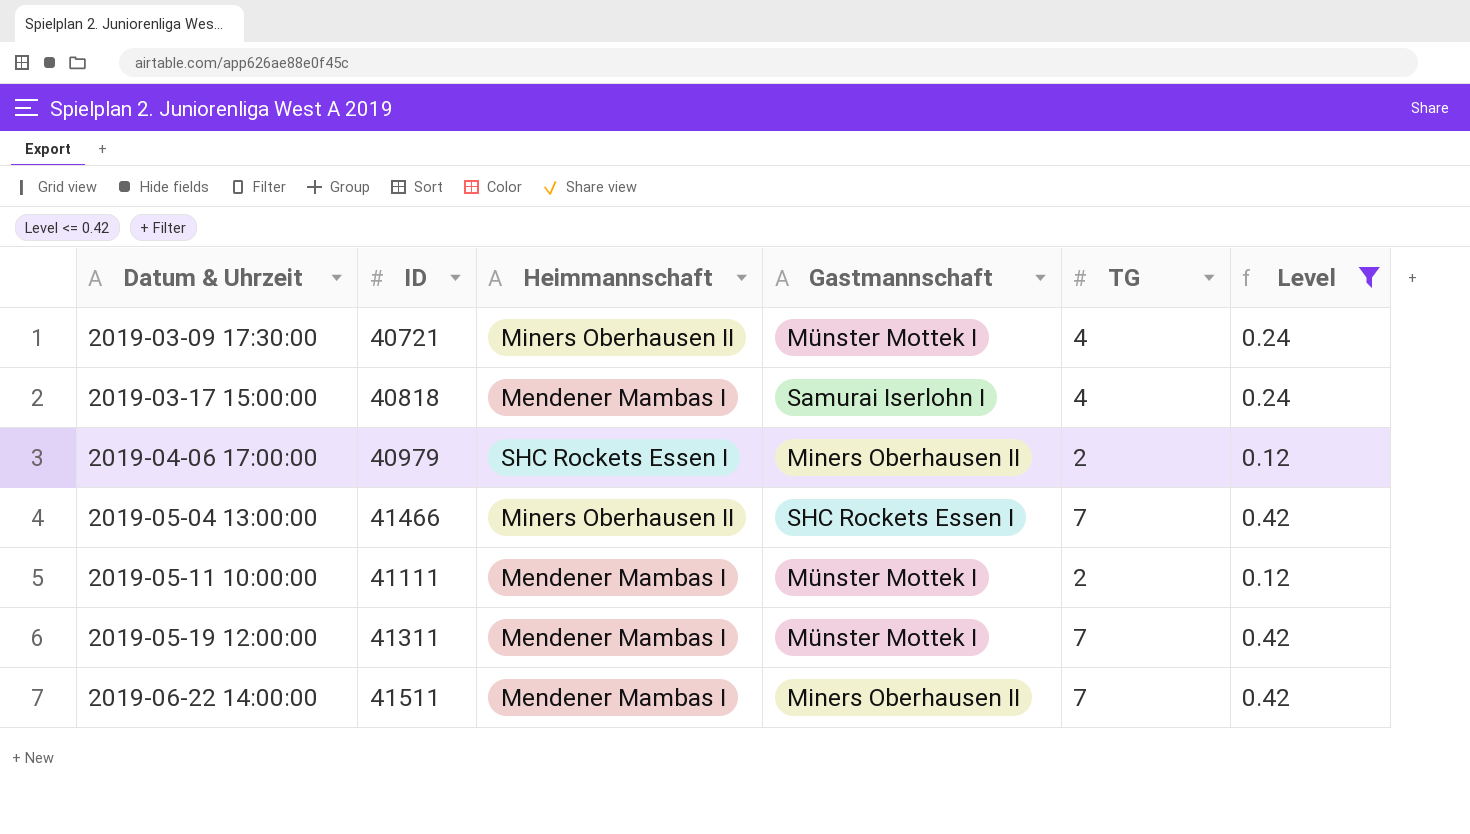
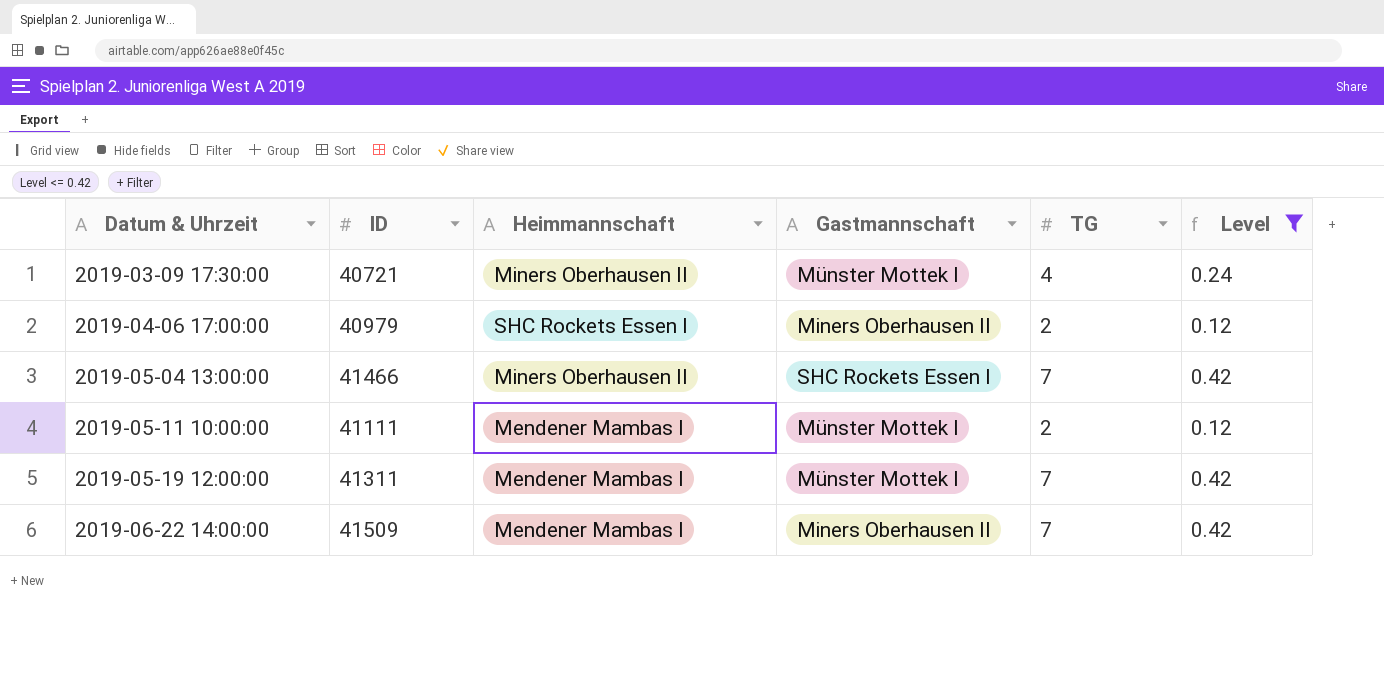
row 2019-03-17 15:00:00: 40818 | Mendener Mambas I | Samurai Iserlohn I | 4 | 0.24 -> none
2019-06-22 14:00:00 | ID: 41511 -> 41509

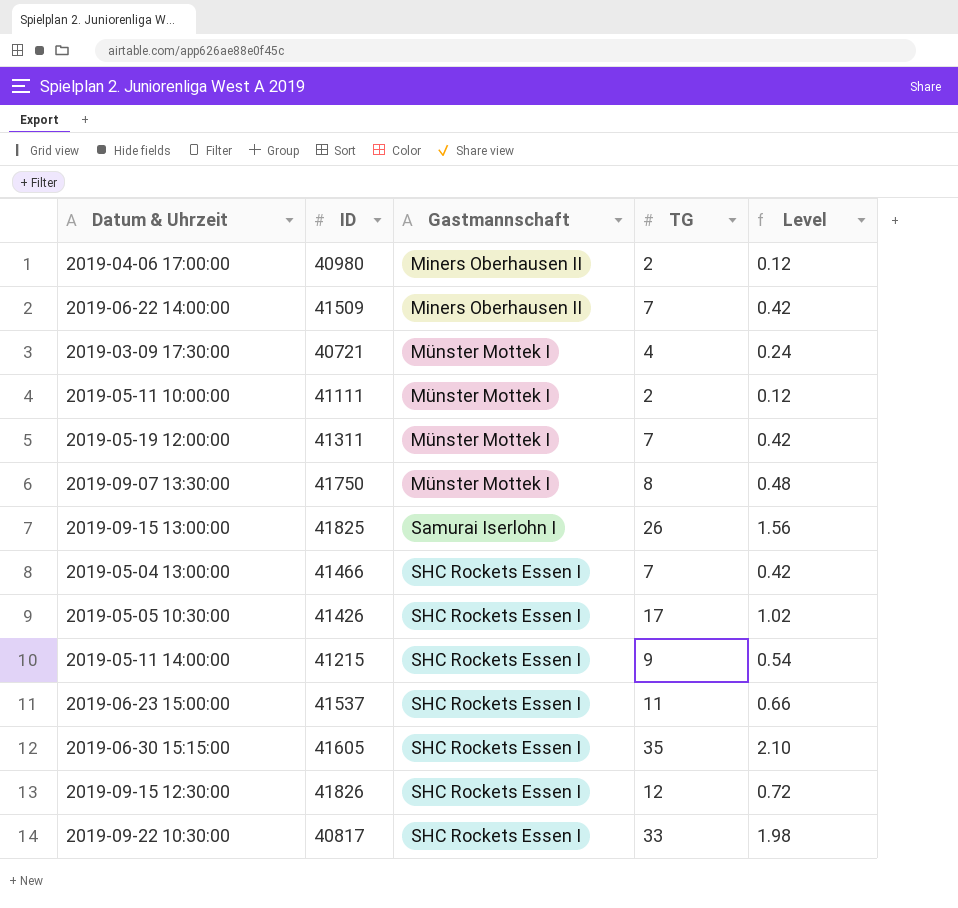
filter: Level <= 0.42 -> none
row order: Datum & Uhrzeit ascending -> Gastmannschaft ascending
column Heimmannschaft | position: 3 -> none
2019-04-06 17:00:00 | ID: 40979 -> 40980

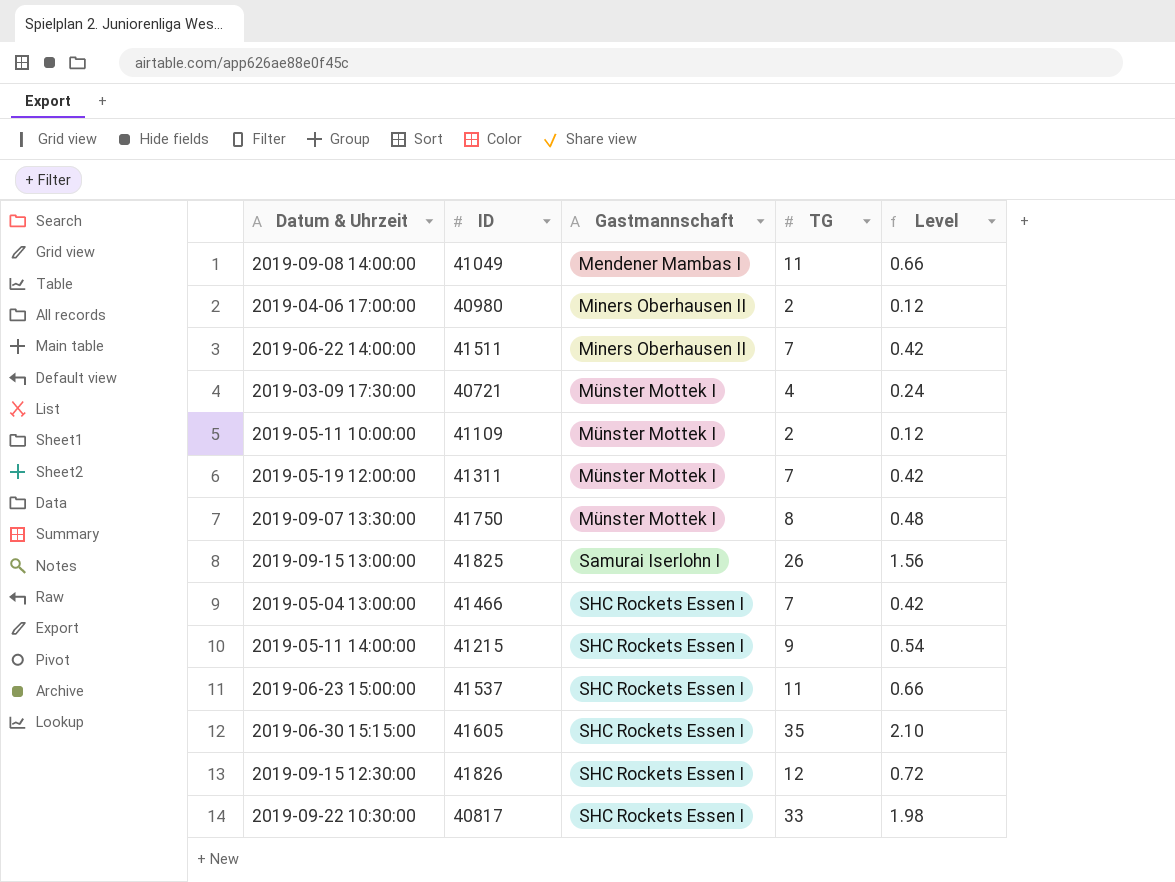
row 2019-05-05 10:30:00: 41426 | SHC Rockets Essen I | 17 | 1.02 -> none
row 2019-09-08 14:00:00: none -> 41049 | Mendener Mambas I | 11 | 0.66
2019-06-22 14:00:00 | ID: 41509 -> 41511
2019-05-11 10:00:00 | ID: 41111 -> 41109

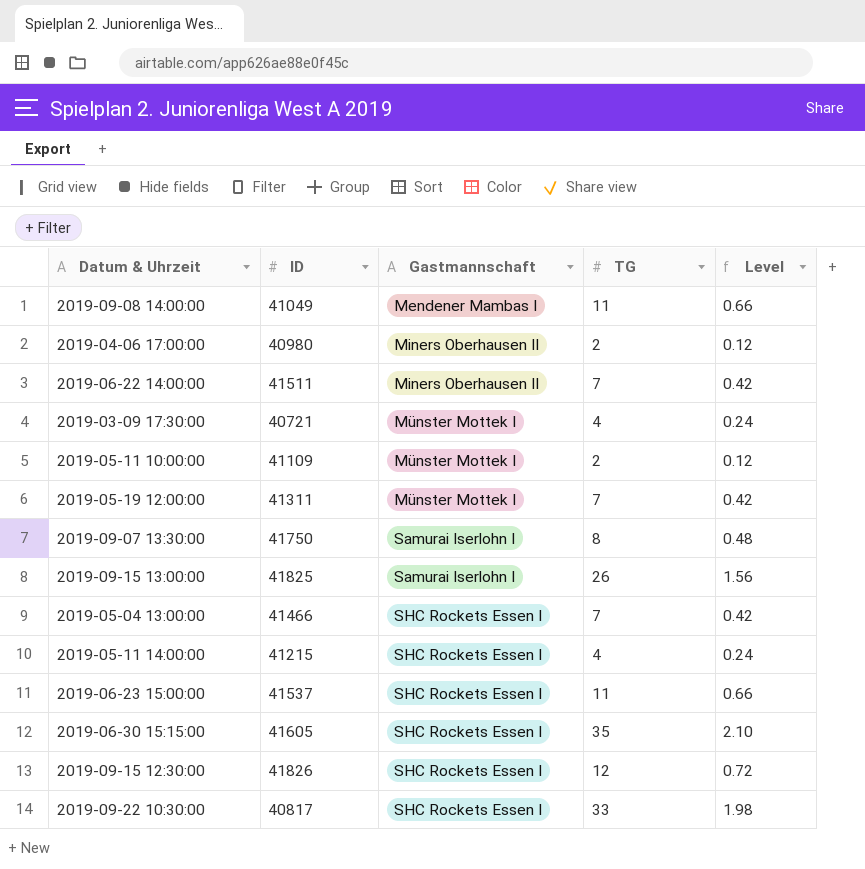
2019-09-07 13:30:00 | Gastmannschaft: Münster Mottek I -> Samurai Iserlohn I
2019-05-11 14:00:00 | TG: 9 -> 4
2019-05-11 14:00:00 | Level: 0.54 -> 0.24

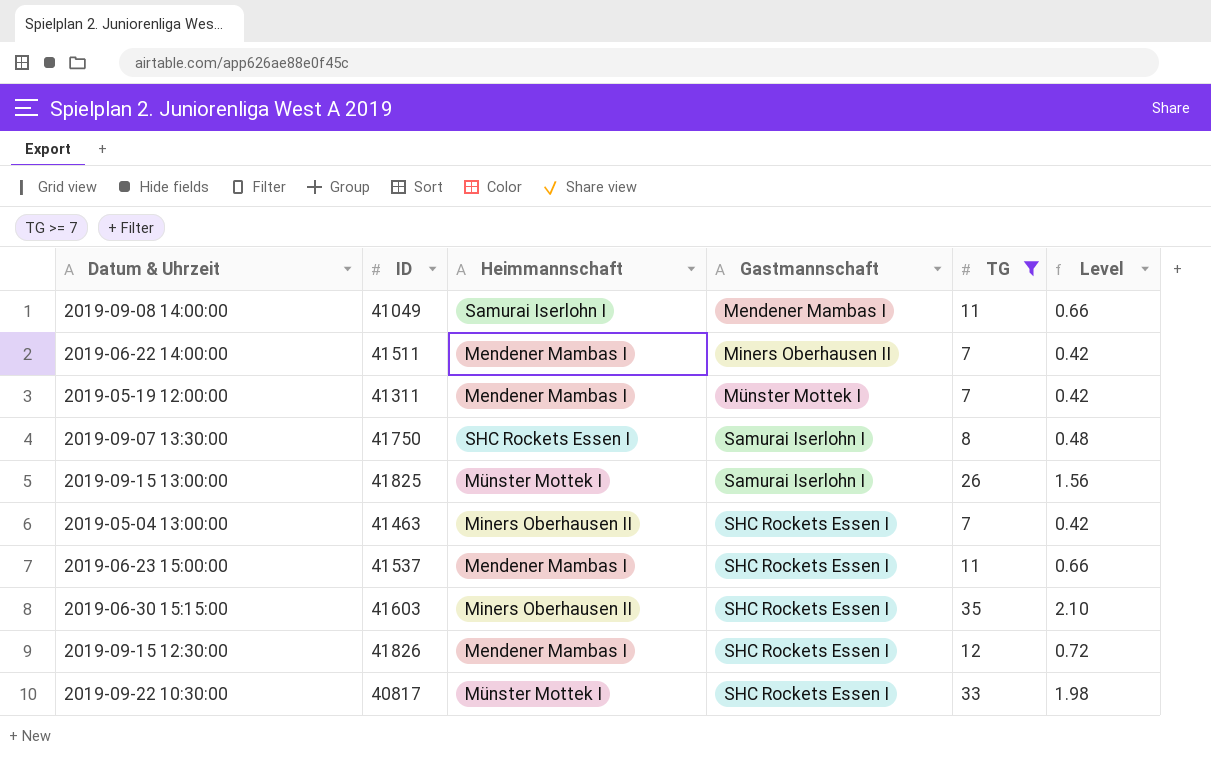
filter: none -> TG >= 7
column Heimmannschaft | position: none -> 3
2019-05-04 13:00:00 | ID: 41466 -> 41463
2019-06-30 15:15:00 | ID: 41605 -> 41603

